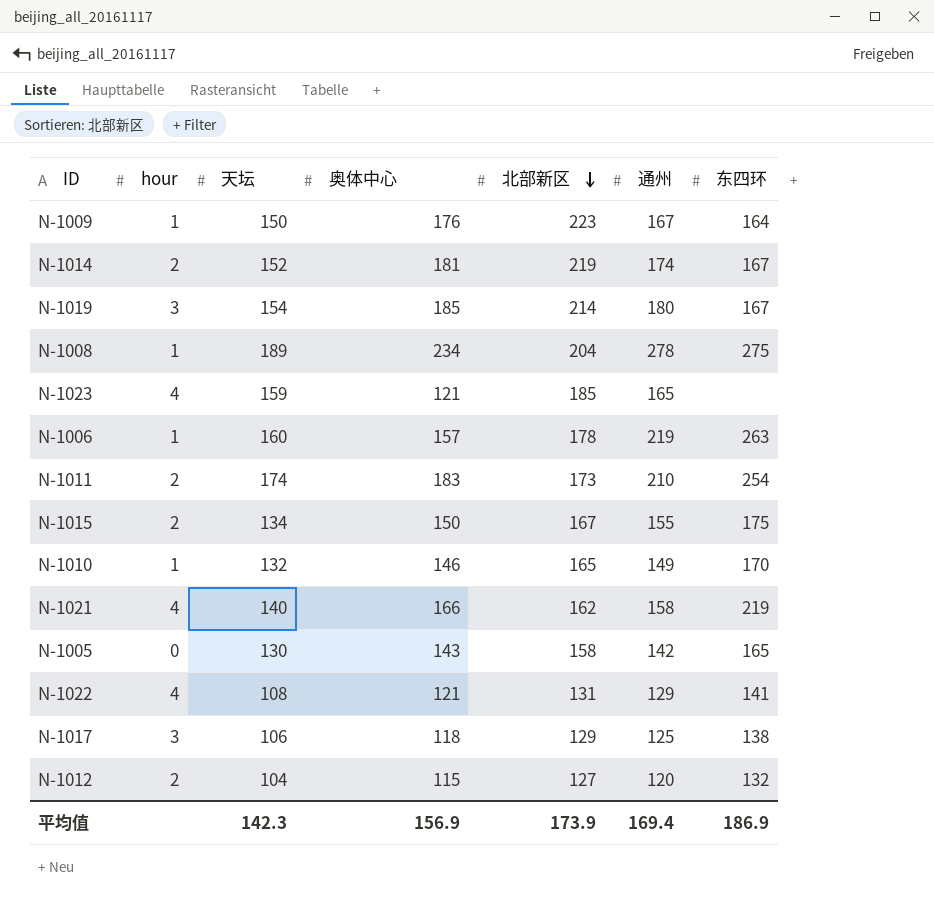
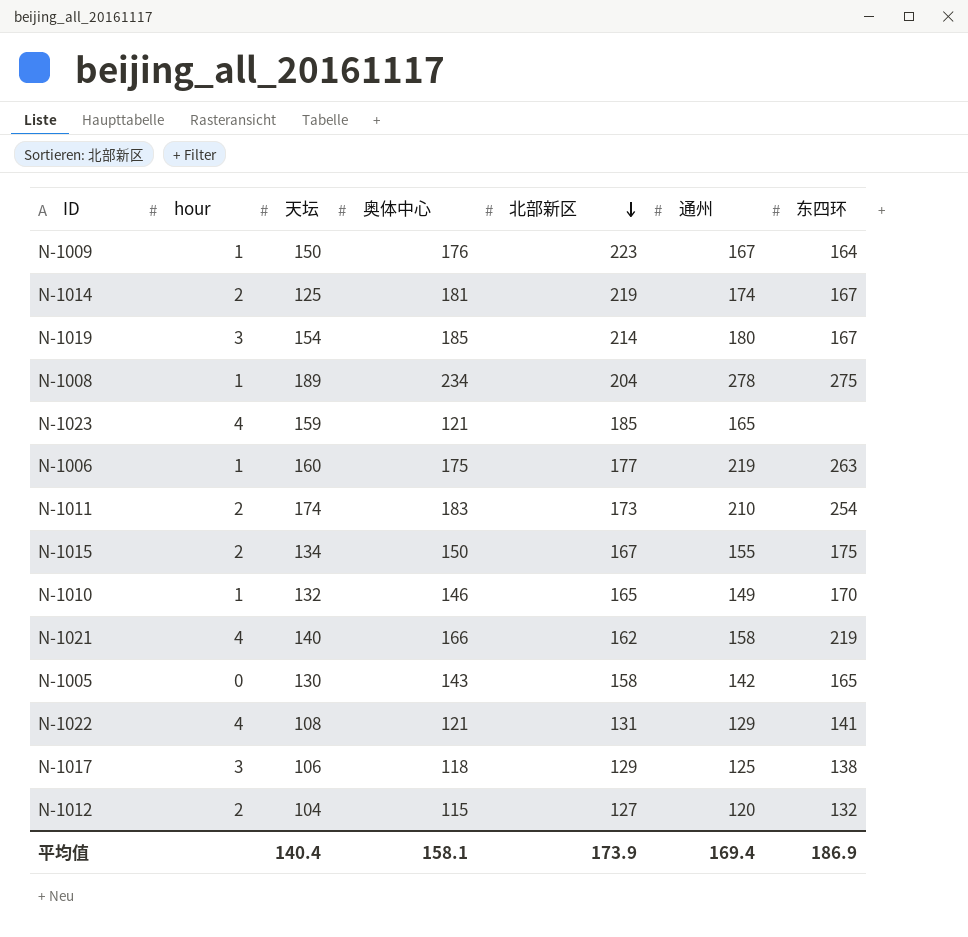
N-1014 | 天坛: 152 -> 125
N-1006 | 奥体中心: 157 -> 175
N-1006 | 北部新区: 178 -> 177
平均值 | 天坛: 142.3 -> 140.4
平均值 | 奥体中心: 156.9 -> 158.1

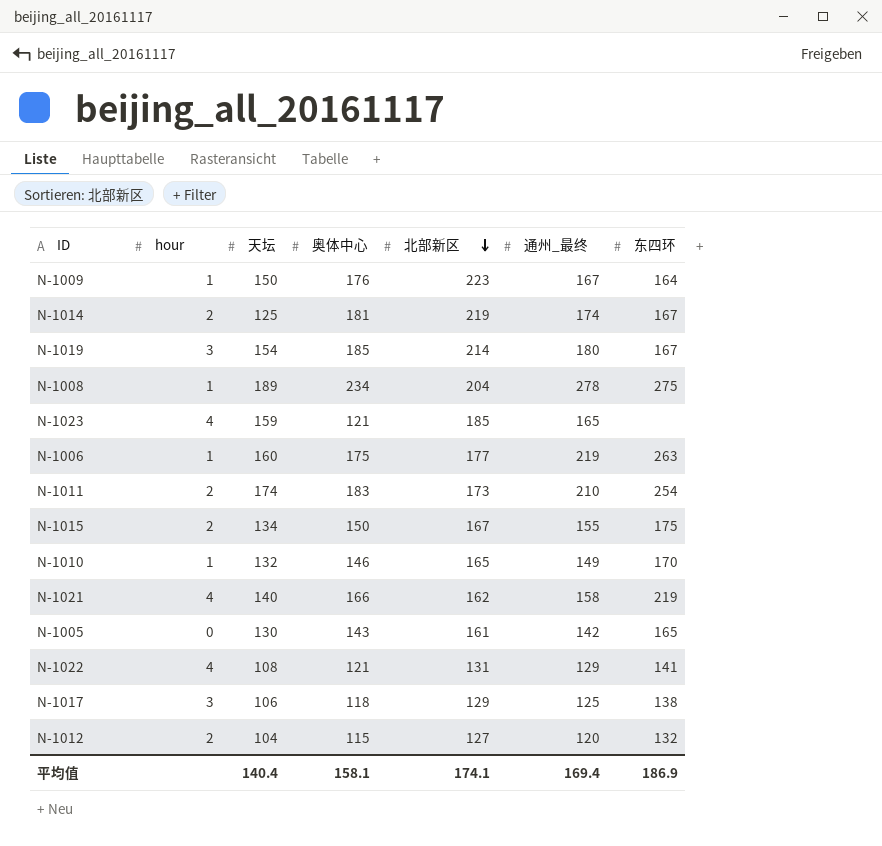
column name: 通州 -> 通州_最终
N-1005 | 北部新区: 158 -> 161
平均值 | 北部新区: 173.9 -> 174.1

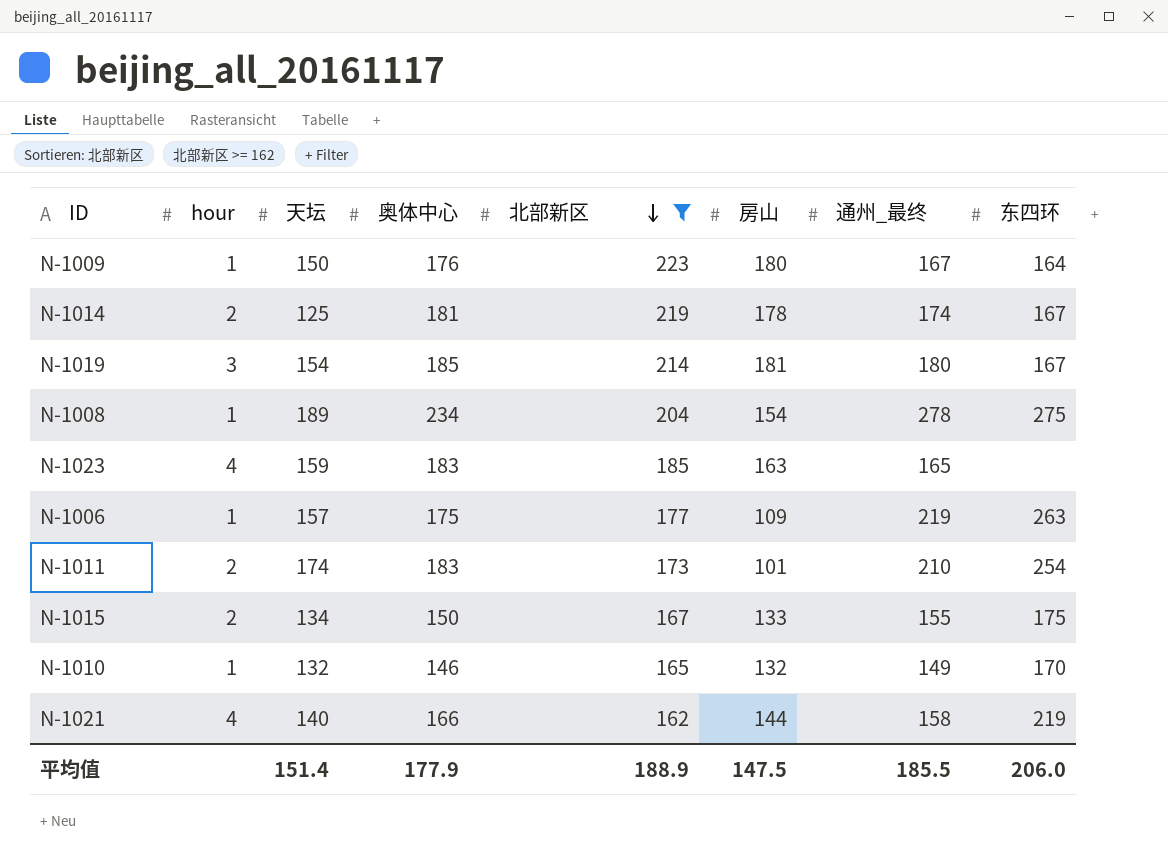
filter: none -> 北部新区 >= 162
column 房山 | position: none -> 6
N-1023 | 奥体中心: 121 -> 183
N-1006 | 天坛: 160 -> 157
平均值 | 天坛: 140.4 -> 151.4
平均值 | 奥体中心: 158.1 -> 177.9
平均值 | 北部新区: 174.1 -> 188.9
平均值 | 通州_最终: 169.4 -> 185.5
平均值 | 东四环: 186.9 -> 206.0

